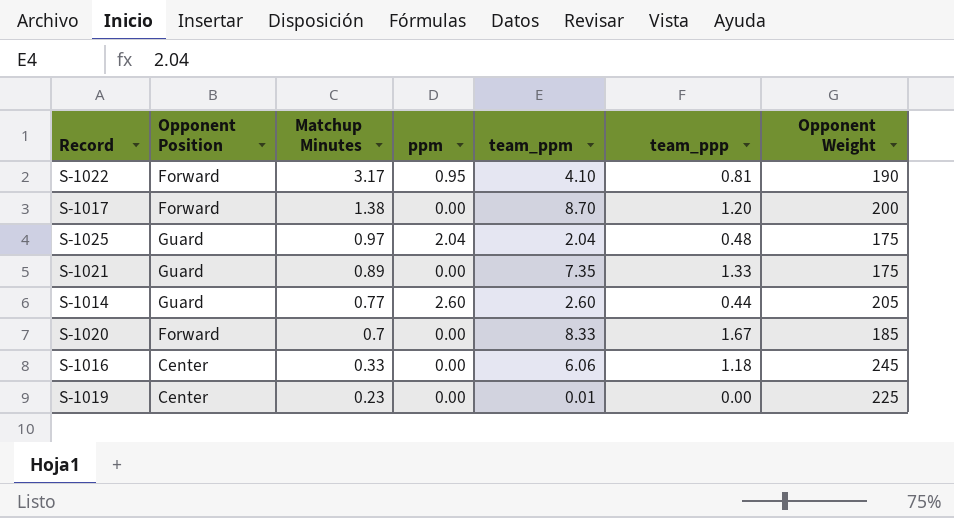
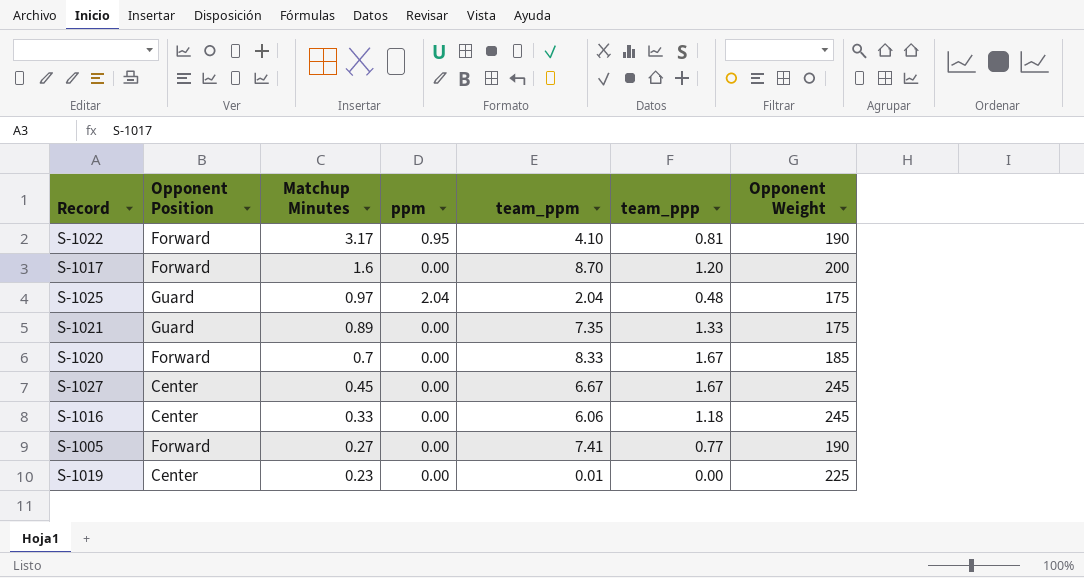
row S-1014: Guard | 0.77 | 2.60 | 2.60 | 0.44 | 205 -> none
S-1017 | Matchup Minutes: 1.38 -> 1.6
row S-1027: none -> Center | 0.45 | 0.00 | 6.67 | 1.67 | 245
row S-1005: none -> Forward | 0.27 | 0.00 | 7.41 | 0.77 | 190

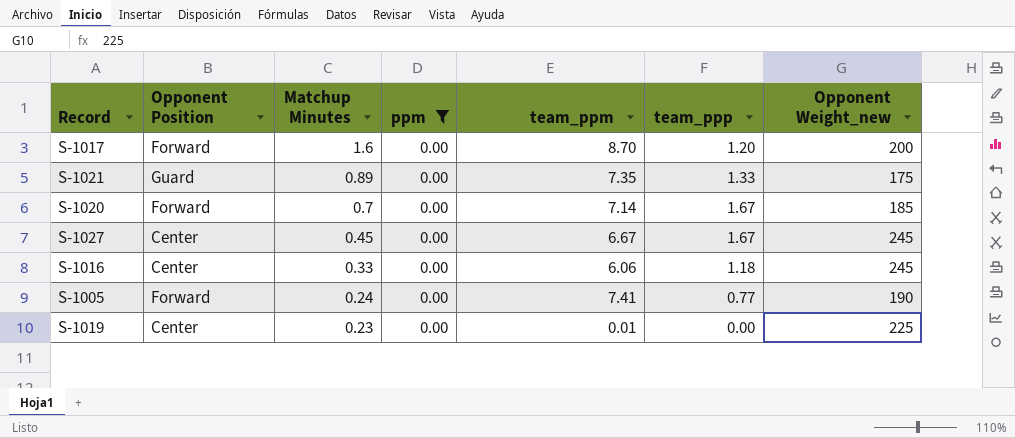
filter: none -> ppm = 0.00
column name: Opponent Weight -> Opponent Weight_new
S-1020 | team_ppm: 8.33 -> 7.14
S-1005 | Matchup Minutes: 0.27 -> 0.24

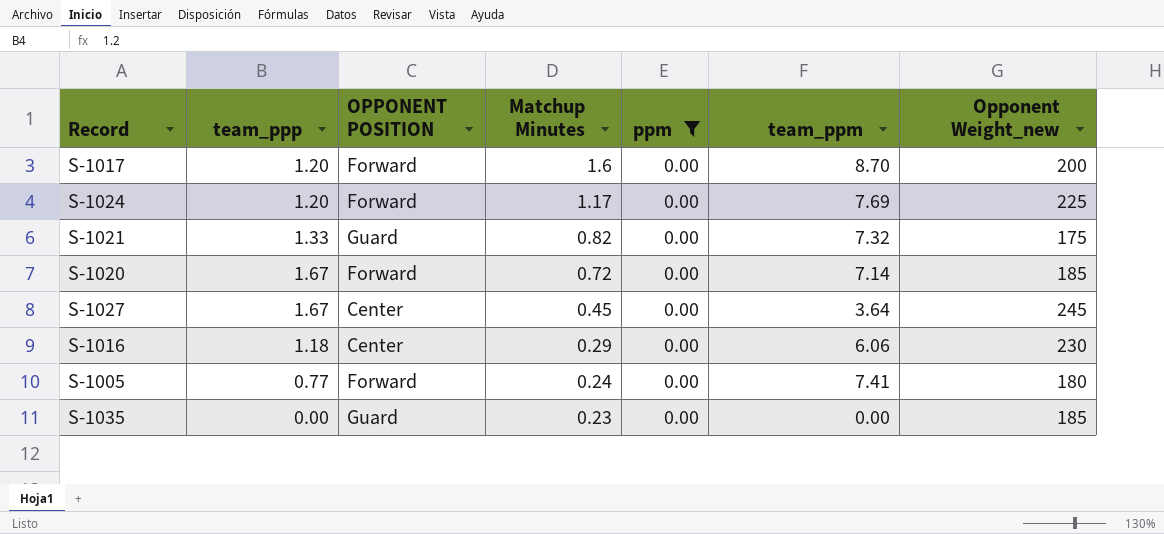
column team_ppp | position: 6 -> 2
column name: Opponent Position -> OPPONENT POSITION
row S-1019: Center | 0.23 | 0.00 | 0.01 | 0.00 | 225 -> none
row S-1024: none -> 1.20 | Forward | 1.17 | 0.00 | 7.69 | 225
S-1021 | Matchup Minutes: 0.89 -> 0.82
S-1021 | team_ppm: 7.35 -> 7.32
S-1020 | Matchup Minutes: 0.7 -> 0.72
S-1027 | team_ppm: 6.67 -> 3.64
S-1016 | Matchup Minutes: 0.33 -> 0.29
S-1016 | Opponent Weight_new: 245 -> 230
S-1005 | Opponent Weight_new: 190 -> 180
row S-1035: none -> 0.00 | Guard | 0.23 | 0.00 | 0.00 | 185

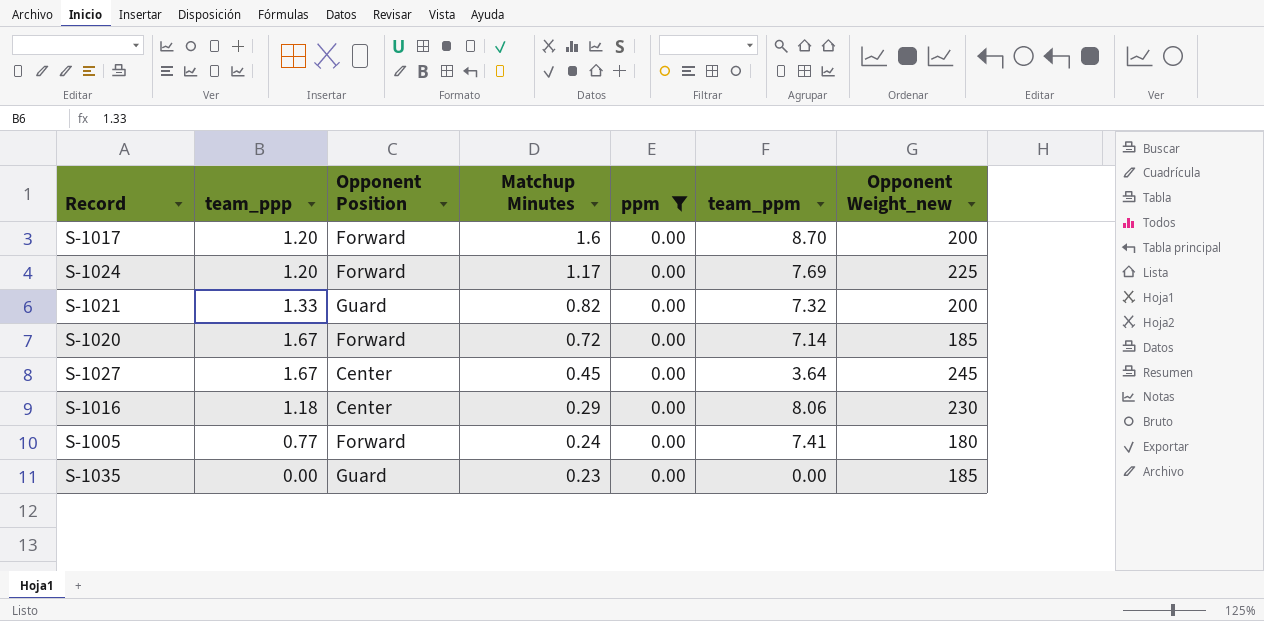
column name: OPPONENT POSITION -> Opponent Position
S-1021 | Opponent Weight_new: 175 -> 200
S-1016 | team_ppm: 6.06 -> 8.06

